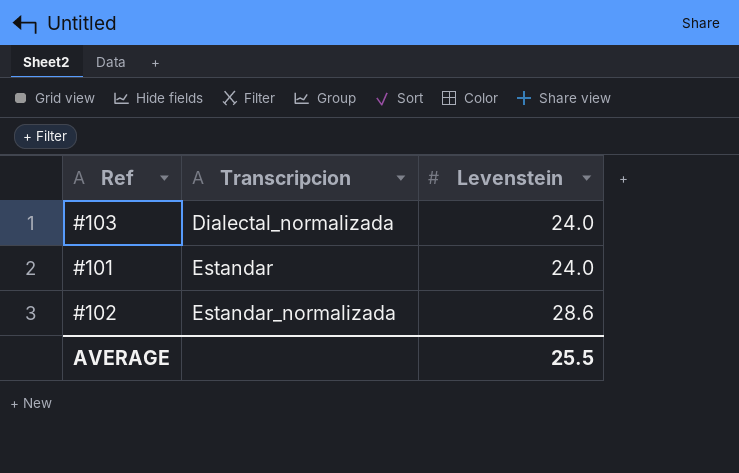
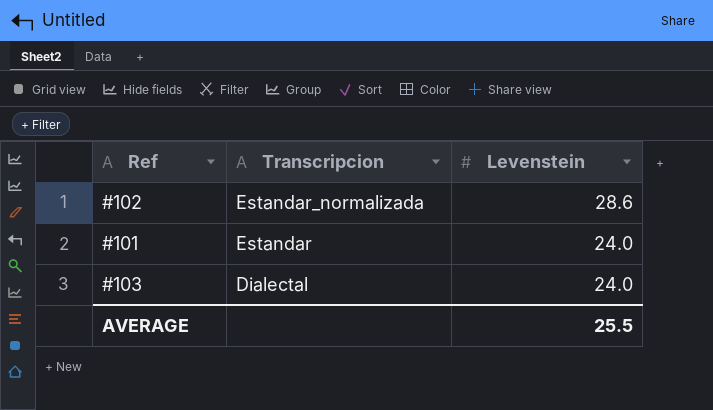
row order: Transcripcion ascending -> Transcripcion descending
#103 | Transcripcion: Dialectal_normalizada -> Dialectal

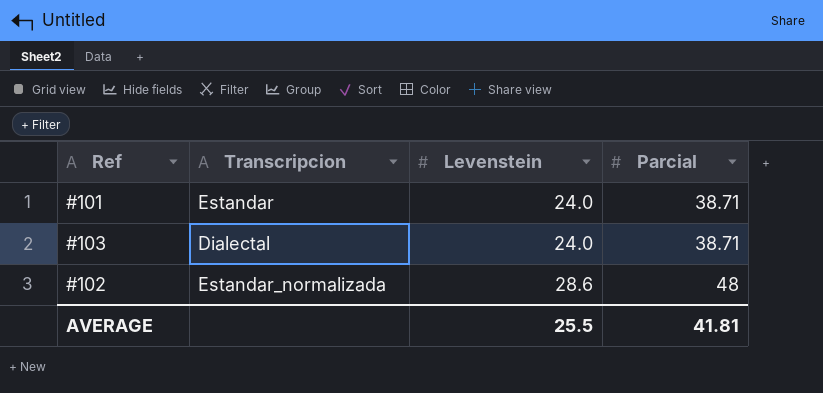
row order: Transcripcion descending -> Levenstein ascending
column Parcial | position: none -> 4

